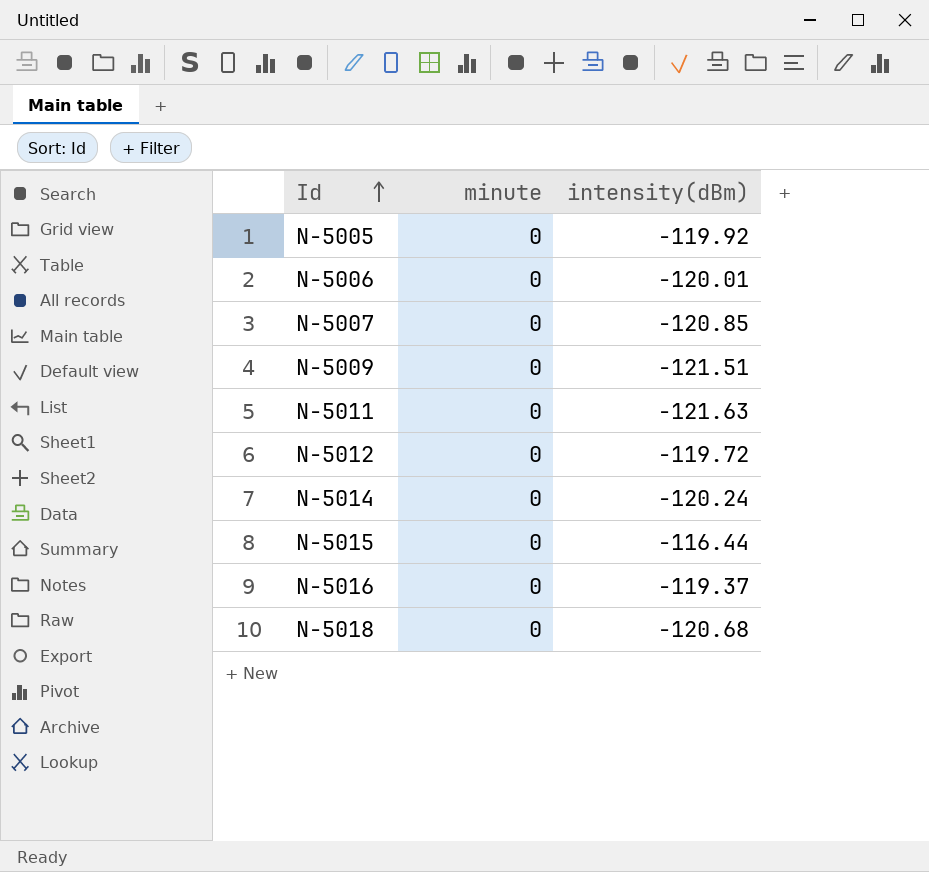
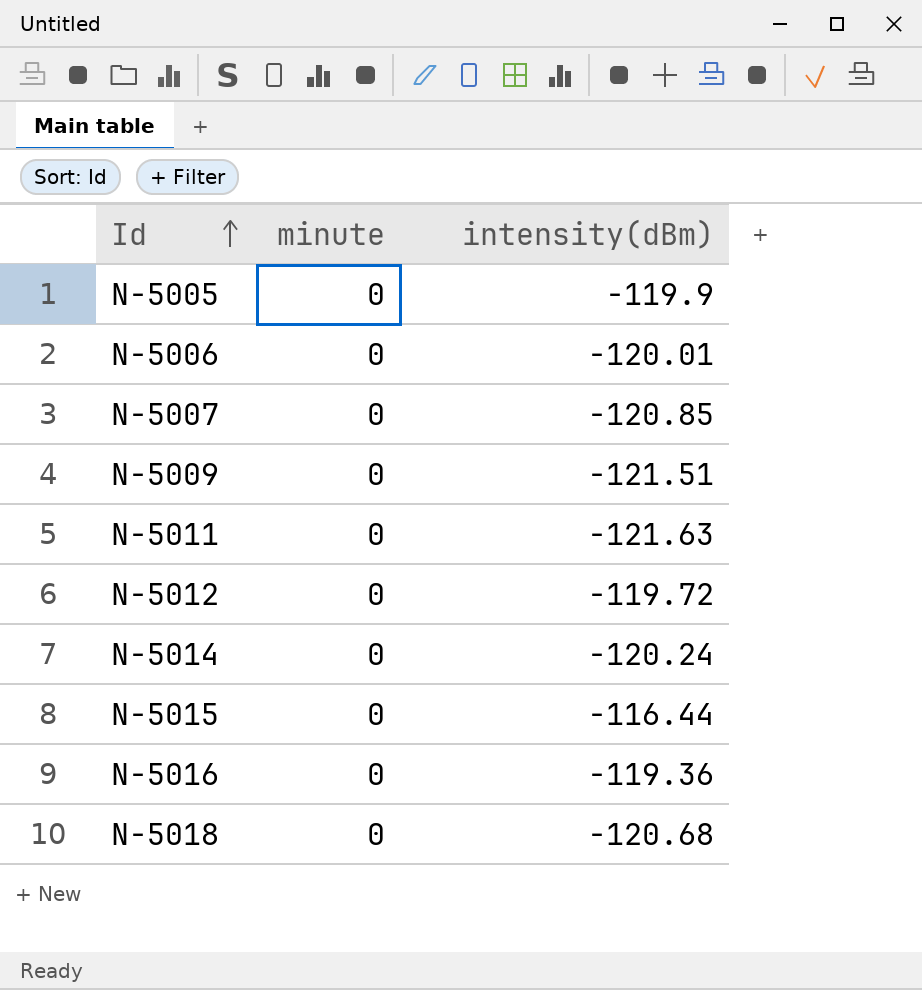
N-5005 | intensity(dBm): -119.92 -> -119.9
N-5016 | intensity(dBm): -119.37 -> -119.36

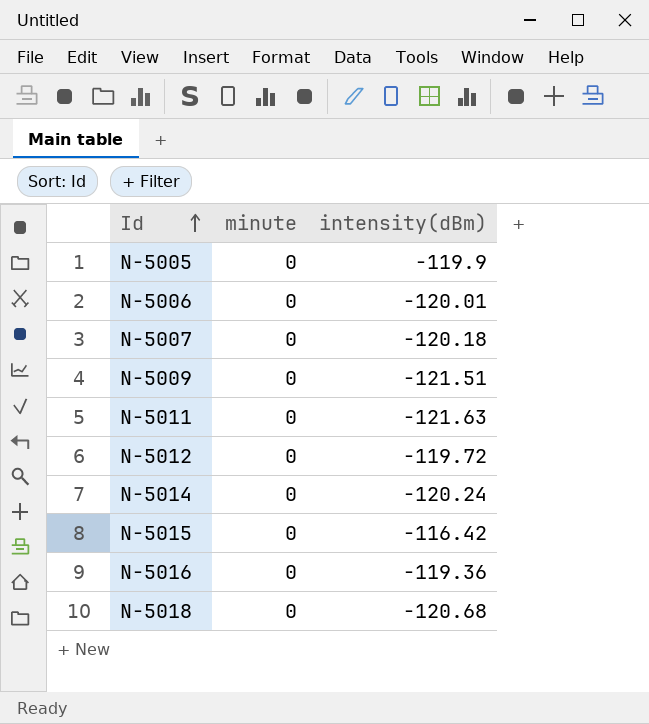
N-5007 | intensity(dBm): -120.85 -> -120.18
N-5015 | intensity(dBm): -116.44 -> -116.42

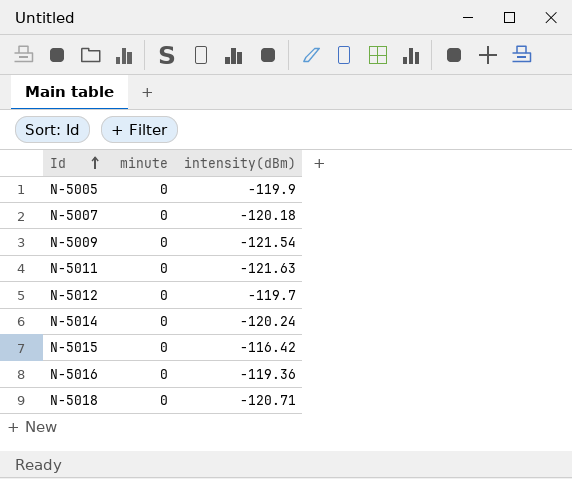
row N-5006: 0 | -120.01 -> none
N-5009 | intensity(dBm): -121.51 -> -121.54
N-5012 | intensity(dBm): -119.72 -> -119.7
N-5018 | intensity(dBm): -120.68 -> -120.71

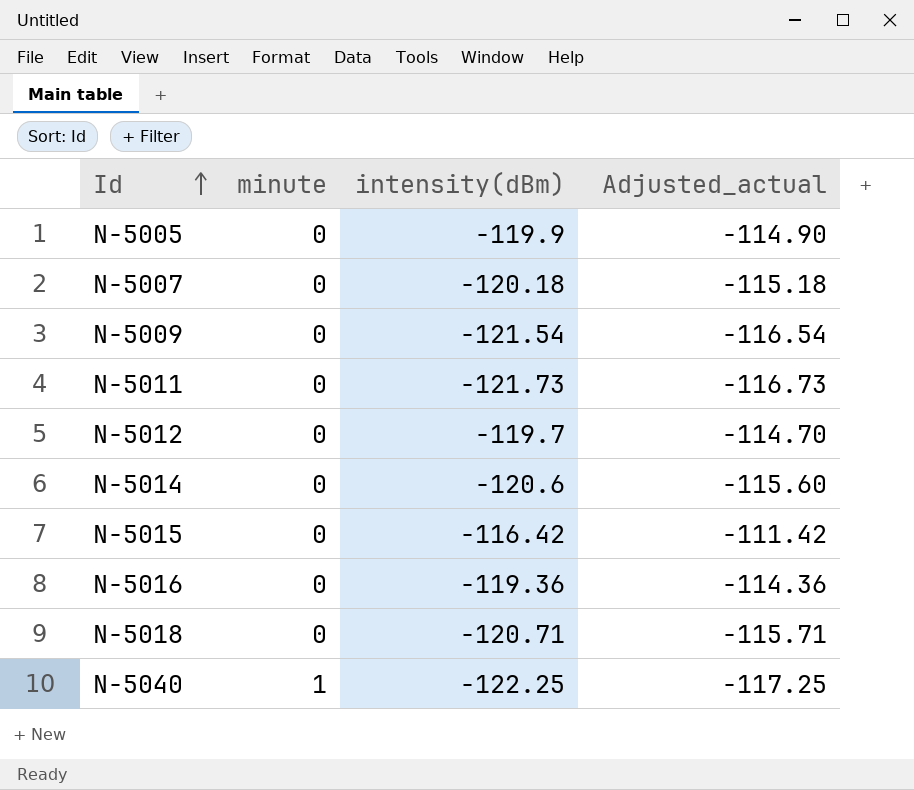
column Adjusted_actual | formula: none -> [intensity(dBm)] + 5
N-5011 | intensity(dBm): -121.63 -> -121.73
N-5014 | intensity(dBm): -120.24 -> -120.6
row N-5040: none -> 1 | -122.25 | -117.25

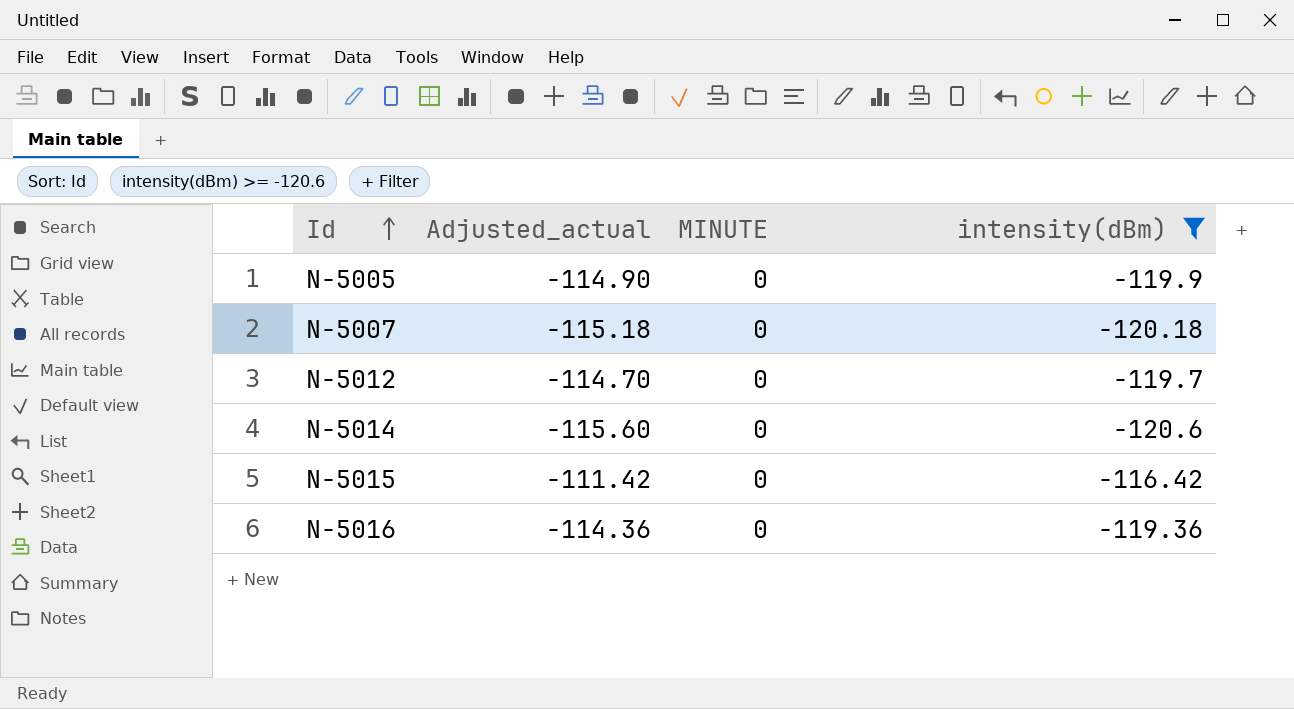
filter: none -> intensity(dBm) >= -120.6
column Adjusted_actual | position: 4 -> 2
column name: minute -> MINUTE

